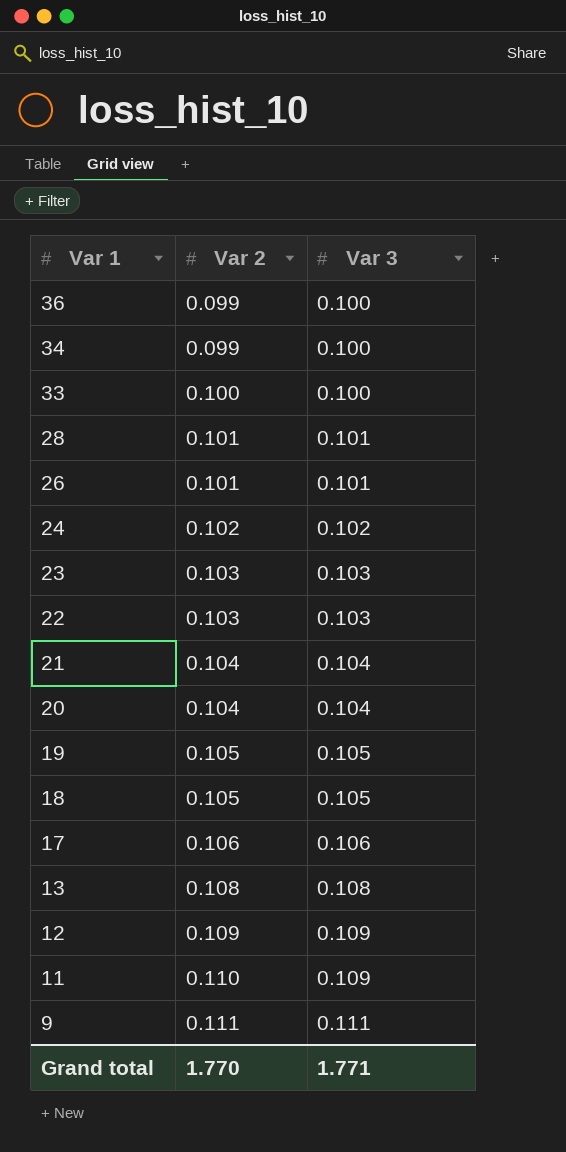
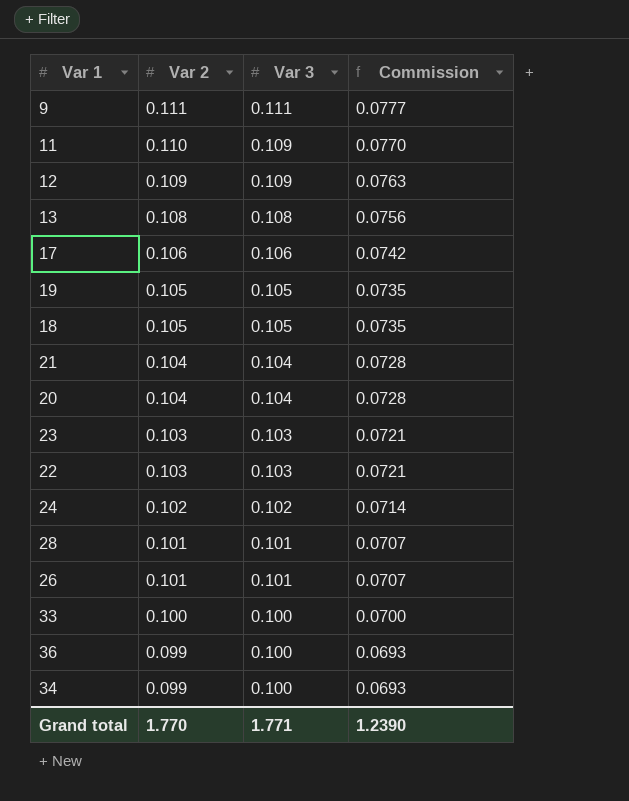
row order: Var 1 descending -> Var 2 descending
column Commission | formula: none -> [Var 2] * 0.7

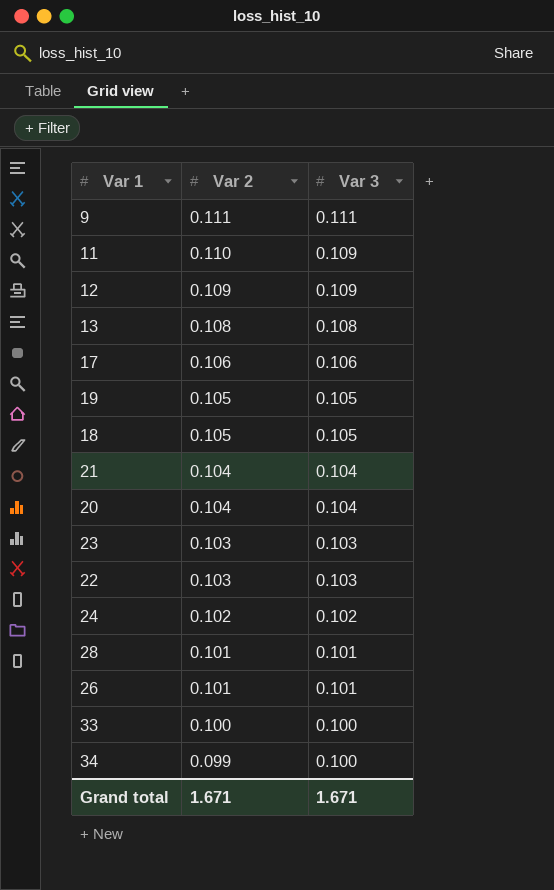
column Commission | formula: [Var 2] * 0.7 -> none
row 36: 0.099 | 0.100 | 0.0693 -> none
Grand total | Var 2: 1.770 -> 1.671
Grand total | Var 3: 1.771 -> 1.671

